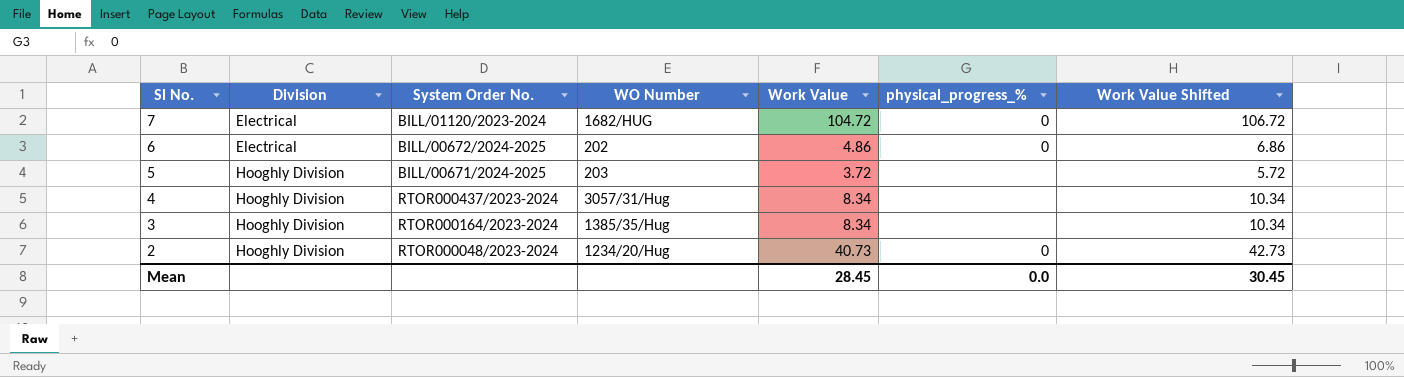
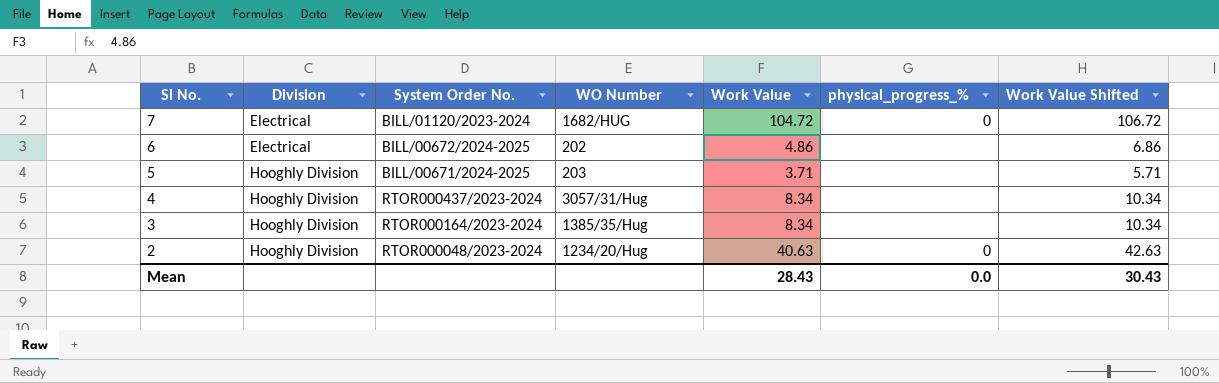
6 | physical_progress_%: 0 -> none
5 | Work Value: 3.72 -> 3.71
5 | Work Value Shifted: 5.72 -> 5.71
2 | Work Value: 40.73 -> 40.63
2 | Work Value Shifted: 42.73 -> 42.63
Mean | Work Value: 28.45 -> 28.43
Mean | Work Value Shifted: 30.45 -> 30.43

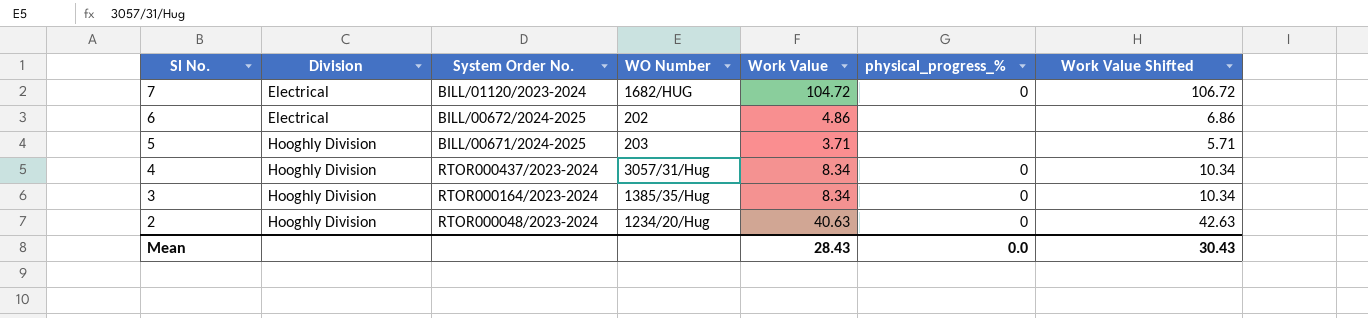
4 | physical_progress_%: none -> 0
3 | physical_progress_%: none -> 0

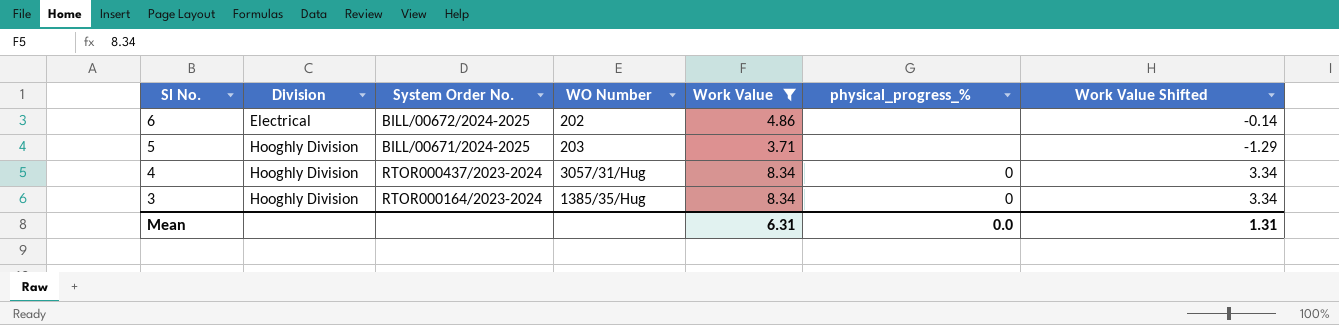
filter: none -> Work Value <= 8.34
column Work Value Shifted | formula: [Work Value] + 2 -> [Work Value] - 5
Mean | Work Value: 28.43 -> 6.31
Mean | Work Value Shifted: 30.43 -> 1.31

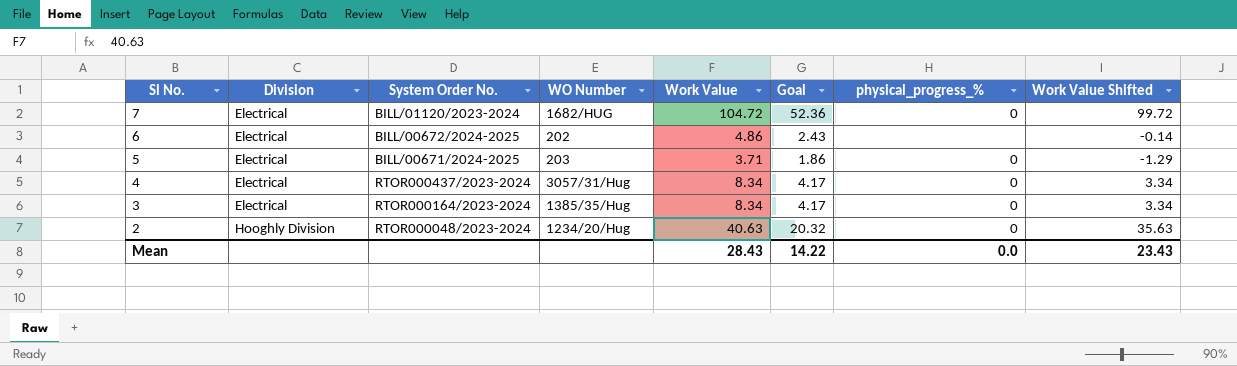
filter: Work Value <= 8.34 -> none
column Goal | formula: none -> [Work Value] * 0.5
5 | Division: Hooghly Division -> Electrical
5 | physical_progress_%: none -> 0
4 | Division: Hooghly Division -> Electrical
3 | Division: Hooghly Division -> Electrical
Mean | Work Value: 6.31 -> 28.43
Mean | Work Value Shifted: 1.31 -> 23.43

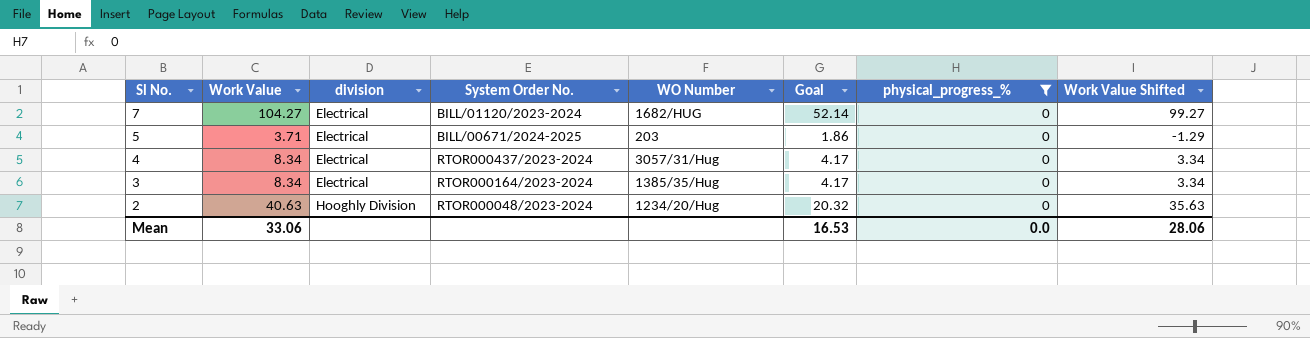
filter: none -> physical_progress_% = 0
column Work Value | position: 5 -> 2
column name: Division -> division
7 | Work Value: 104.72 -> 104.27
7 | Goal: 52.36 -> 52.14
7 | Work Value Shifted: 99.72 -> 99.27
Mean | Work Value: 28.43 -> 33.06
Mean | Goal: 14.22 -> 16.53
Mean | Work Value Shifted: 23.43 -> 28.06

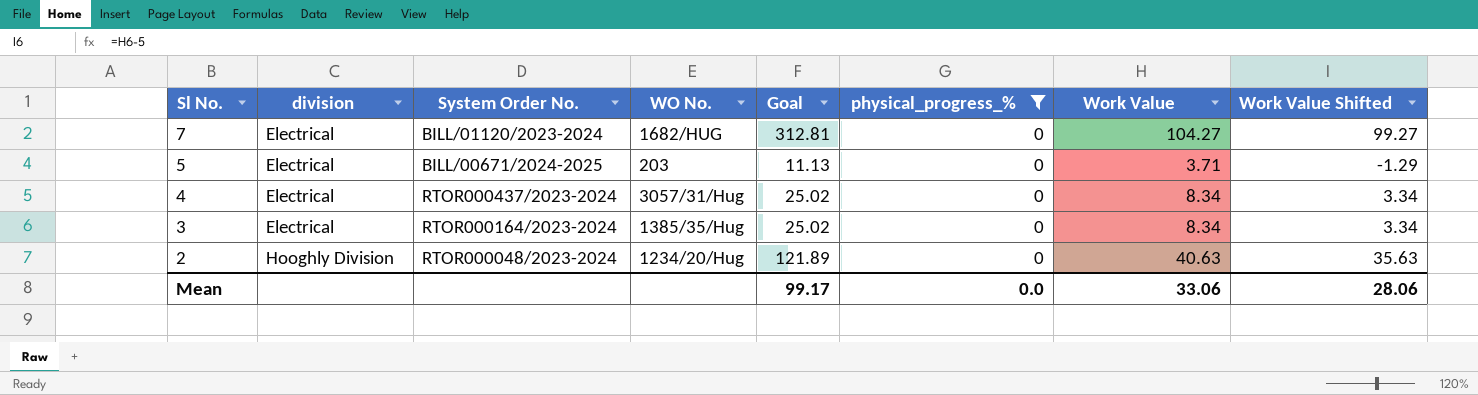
column name: WO Number -> WO No.
column Goal | formula: [Work Value] * 0.5 -> [Work Value] * 3
column Work Value | position: 2 -> 7
Mean | Goal: 16.53 -> 99.17

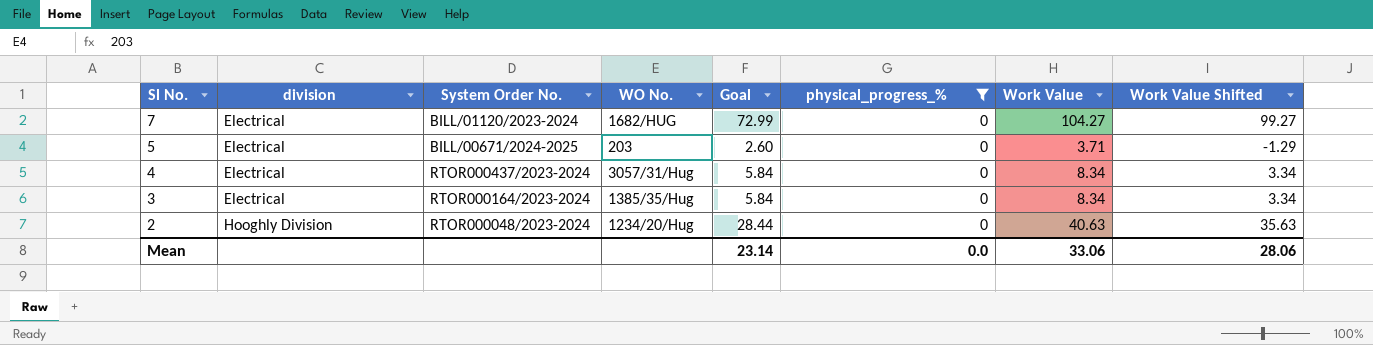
column Goal | formula: [Work Value] * 3 -> [Work Value] * 0.7
Mean | Goal: 99.17 -> 23.14

